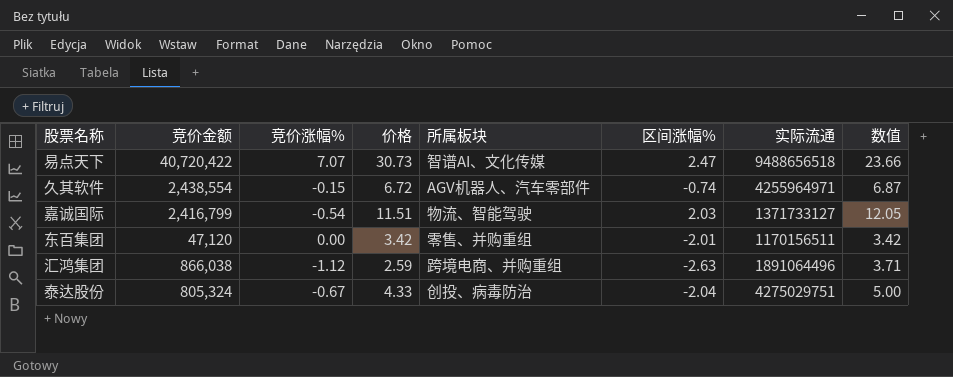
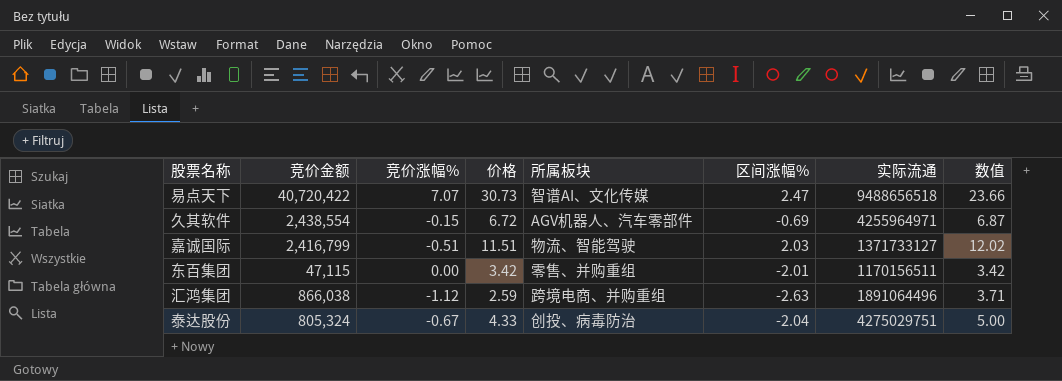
久其软件 | 区间涨幅%: -0.74 -> -0.69
嘉诚国际 | 竞价涨幅%: -0.54 -> -0.51
嘉诚国际 | 数值: 12.05 -> 12.02
东百集团 | 竞价金额: 47,120 -> 47,115

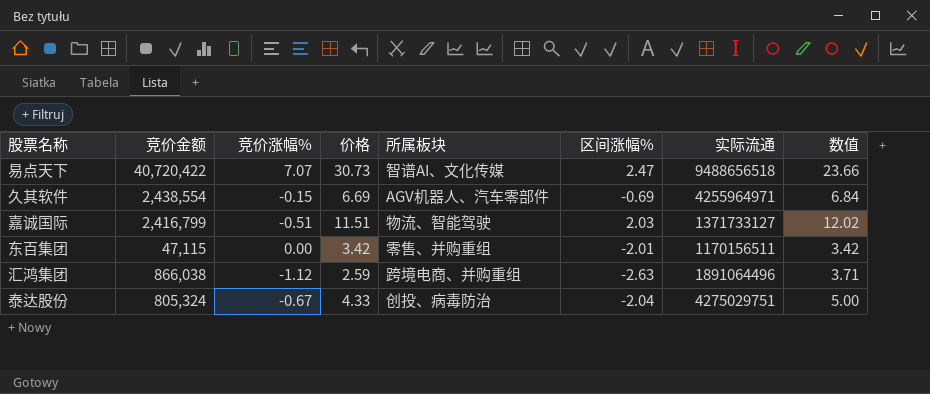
久其软件 | 价格: 6.72 -> 6.69
久其软件 | 数值: 6.87 -> 6.84

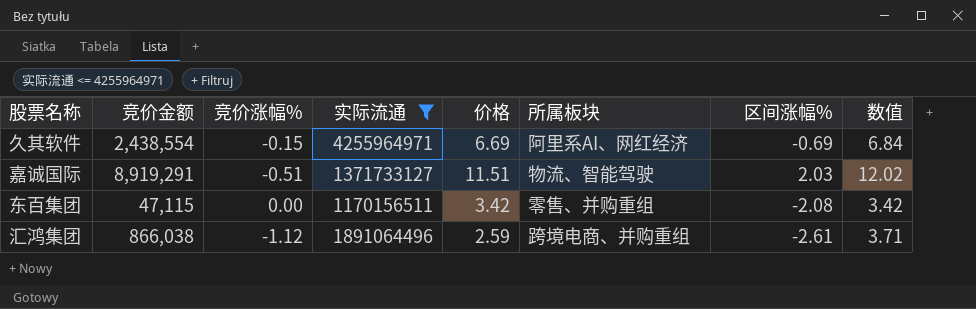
filter: none -> 实际流通 <= 4255964971
column 实际流通 | position: 7 -> 4
久其软件 | 所属板块: AGV机器人、汽车零部件 -> 阿里系AI、网红经济
嘉诚国际 | 竞价金额: 2,416,799 -> 8,919,291
东百集团 | 区间涨幅%: -2.01 -> -2.08
汇鸿集团 | 区间涨幅%: -2.63 -> -2.61

